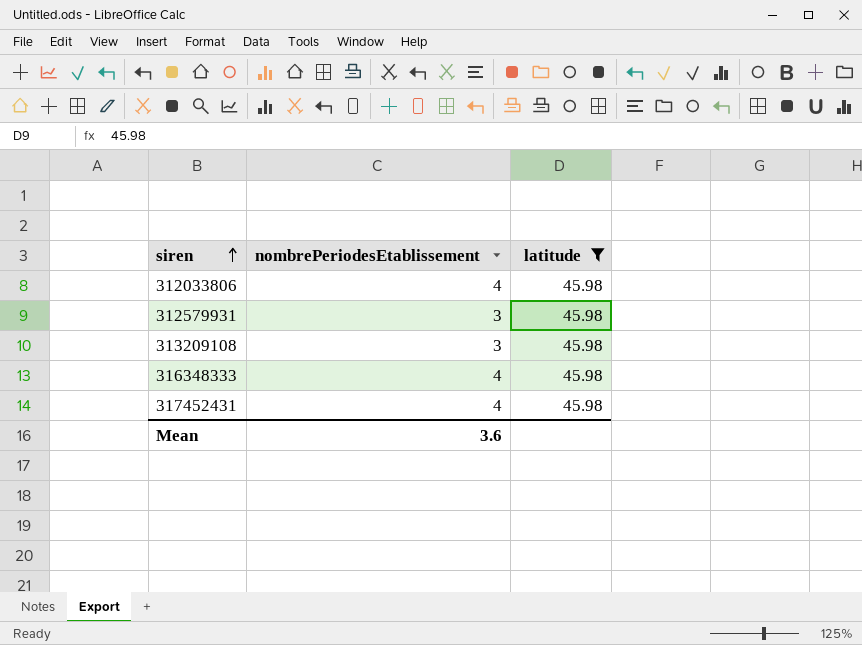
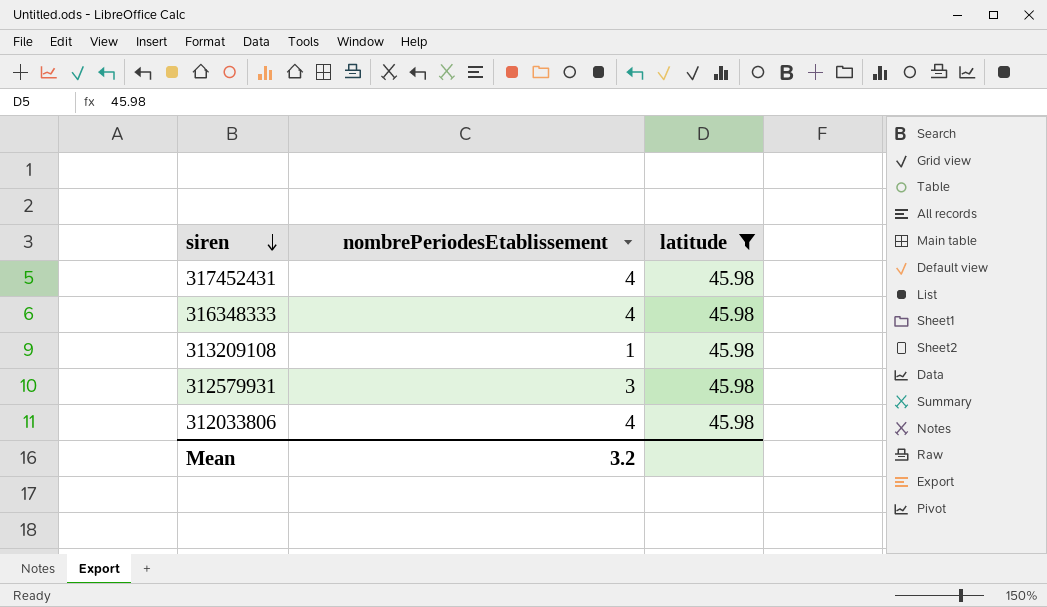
row order: siren ascending -> siren descending
313209108 | nombrePeriodesEtablissement: 3 -> 1
Mean | nombrePeriodesEtablissement: 3.6 -> 3.2

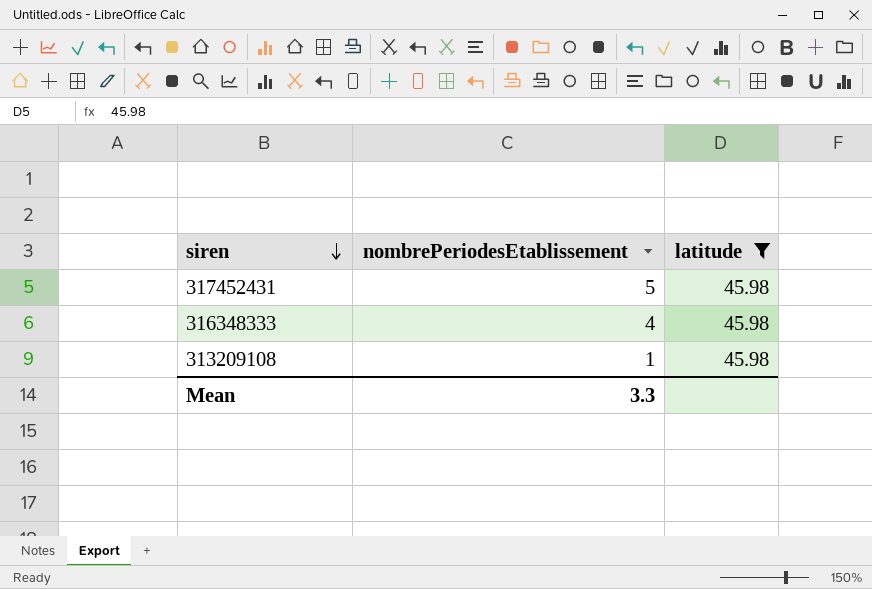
row 312579931: 3 | 45.98 -> none
row 312033806: 4 | 45.98 -> none
317452431 | nombrePeriodesEtablissement: 4 -> 5
Mean | nombrePeriodesEtablissement: 3.2 -> 3.3

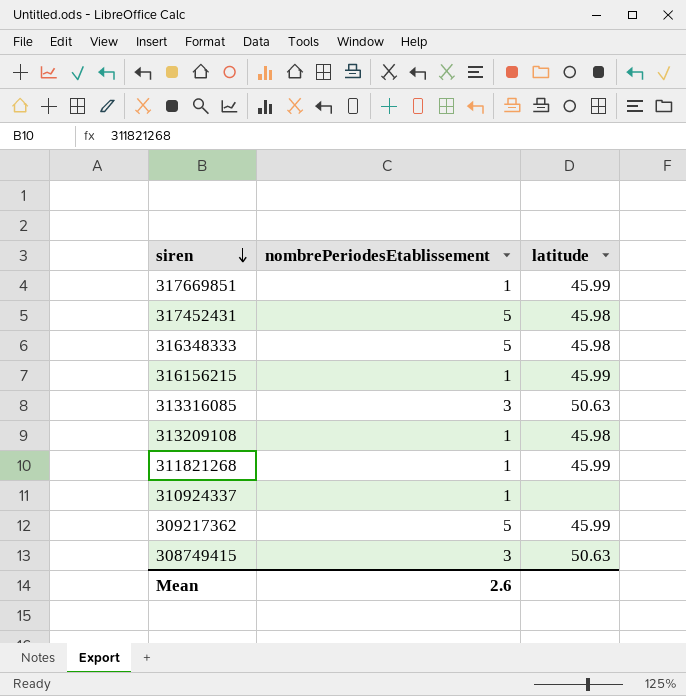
filter: latitude = 45.98 -> none
316348333 | nombrePeriodesEtablissement: 4 -> 5
Mean | nombrePeriodesEtablissement: 3.3 -> 2.6

